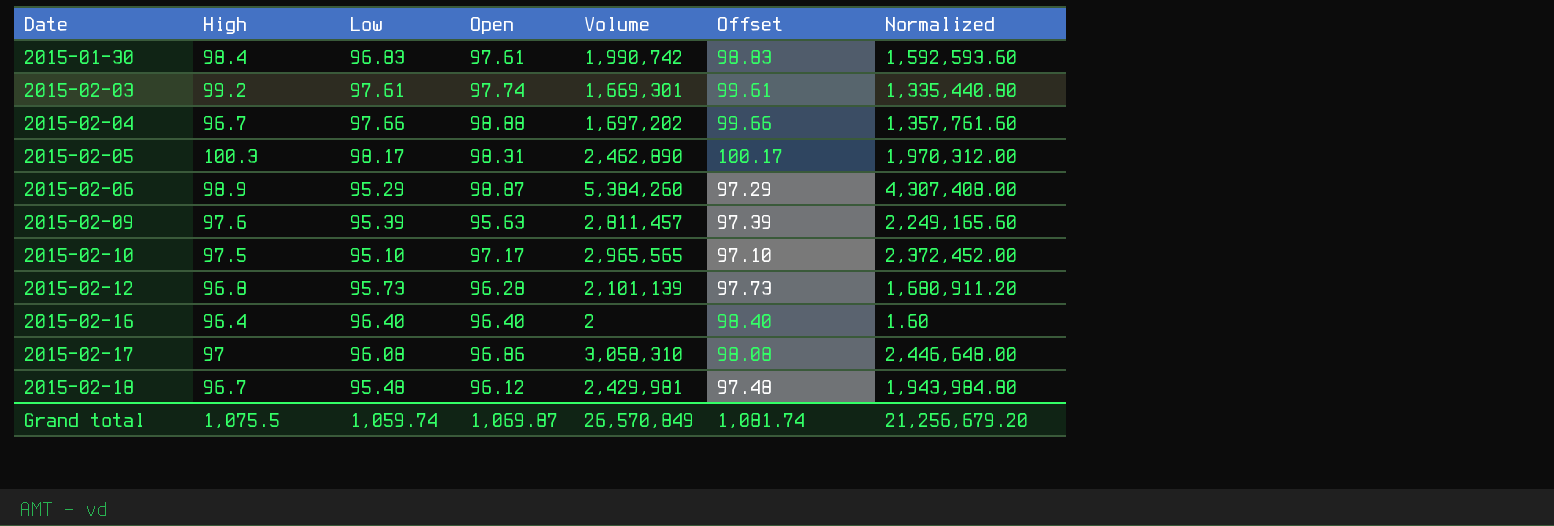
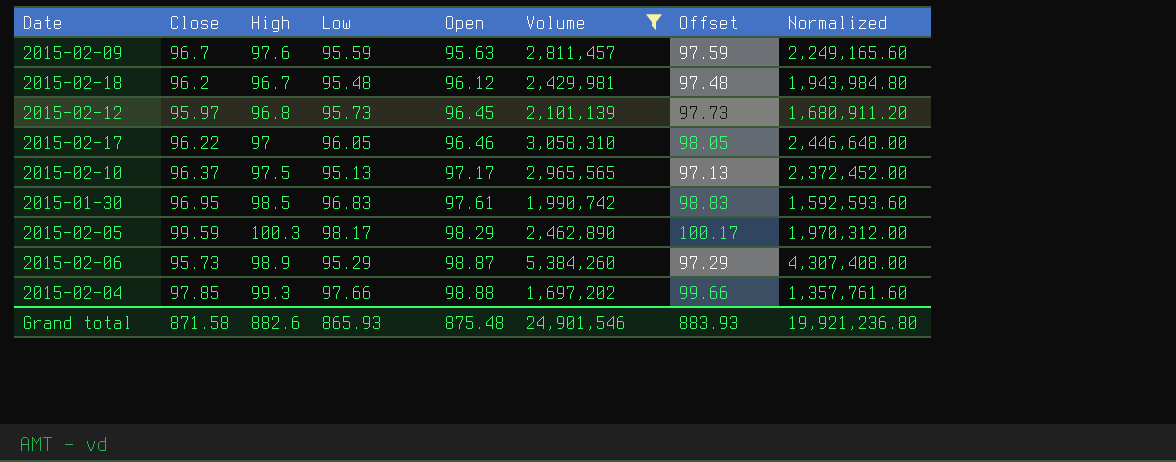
filter: none -> Volume >= 1,697,202
row order: Date ascending -> Open ascending
column Close | position: none -> 2
2015-02-09 | Low: 95.39 -> 95.59
2015-02-09 | Offset: 97.39 -> 97.59
2015-02-12 | Open: 96.28 -> 96.45
2015-02-17 | Low: 96.08 -> 96.05
2015-02-17 | Open: 96.86 -> 96.46
2015-02-17 | Offset: 98.08 -> 98.05
2015-02-10 | Low: 95.10 -> 95.13
2015-02-10 | Offset: 97.10 -> 97.13
2015-01-30 | High: 98.4 -> 98.5
2015-02-05 | Open: 98.31 -> 98.29
2015-02-04 | High: 96.7 -> 99.3
Grand total | High: 1,075.5 -> 882.6
Grand total | Low: 1,059.74 -> 865.93
Grand total | Open: 1,069.87 -> 875.48
Grand total | Volume: 26,570,849 -> 24,901,546
Grand total | Offset: 1,081.74 -> 883.93
Grand total | Normalized: 21,256,679.20 -> 19,921,236.80

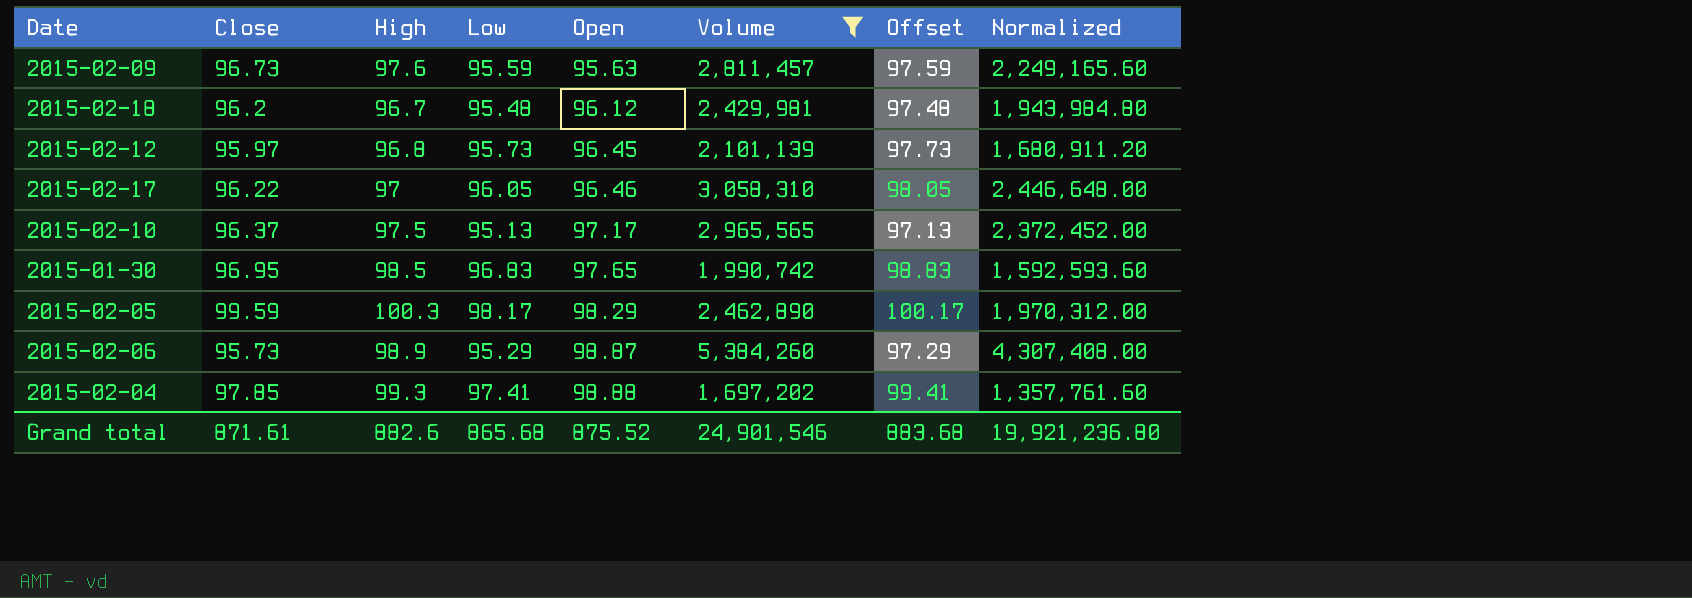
2015-02-09 | Close: 96.7 -> 96.73
2015-01-30 | Open: 97.61 -> 97.65
2015-02-04 | Low: 97.66 -> 97.41
2015-02-04 | Offset: 99.66 -> 99.41
Grand total | Close: 871.58 -> 871.61
Grand total | Low: 865.93 -> 865.68
Grand total | Open: 875.48 -> 875.52
Grand total | Offset: 883.93 -> 883.68

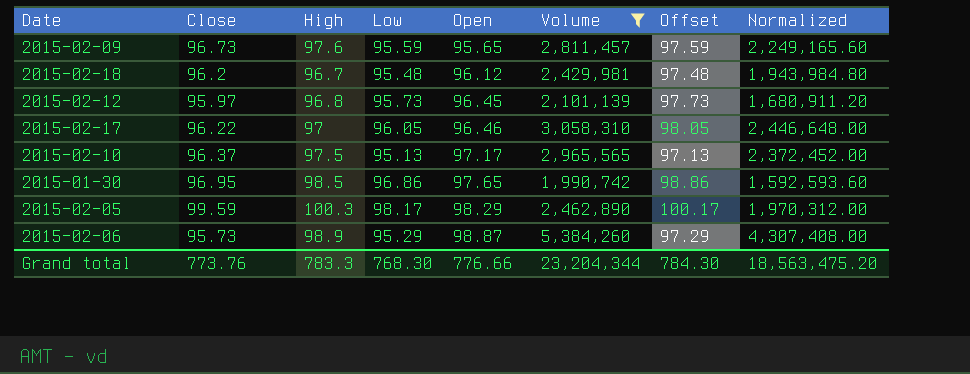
row 2015-02-04: 97.85 | 99.3 | 97.41 | 98.88 | 1,697,202 | 99.41 | 1,357,761.60 -> none
2015-02-09 | Open: 95.63 -> 95.65
2015-01-30 | Low: 96.83 -> 96.86
2015-01-30 | Offset: 98.83 -> 98.86
Grand total | Close: 871.61 -> 773.76
Grand total | High: 882.6 -> 783.3
Grand total | Low: 865.68 -> 768.30
Grand total | Open: 875.52 -> 776.66
Grand total | Volume: 24,901,546 -> 23,204,344
Grand total | Offset: 883.68 -> 784.30
Grand total | Normalized: 19,921,236.80 -> 18,563,475.20

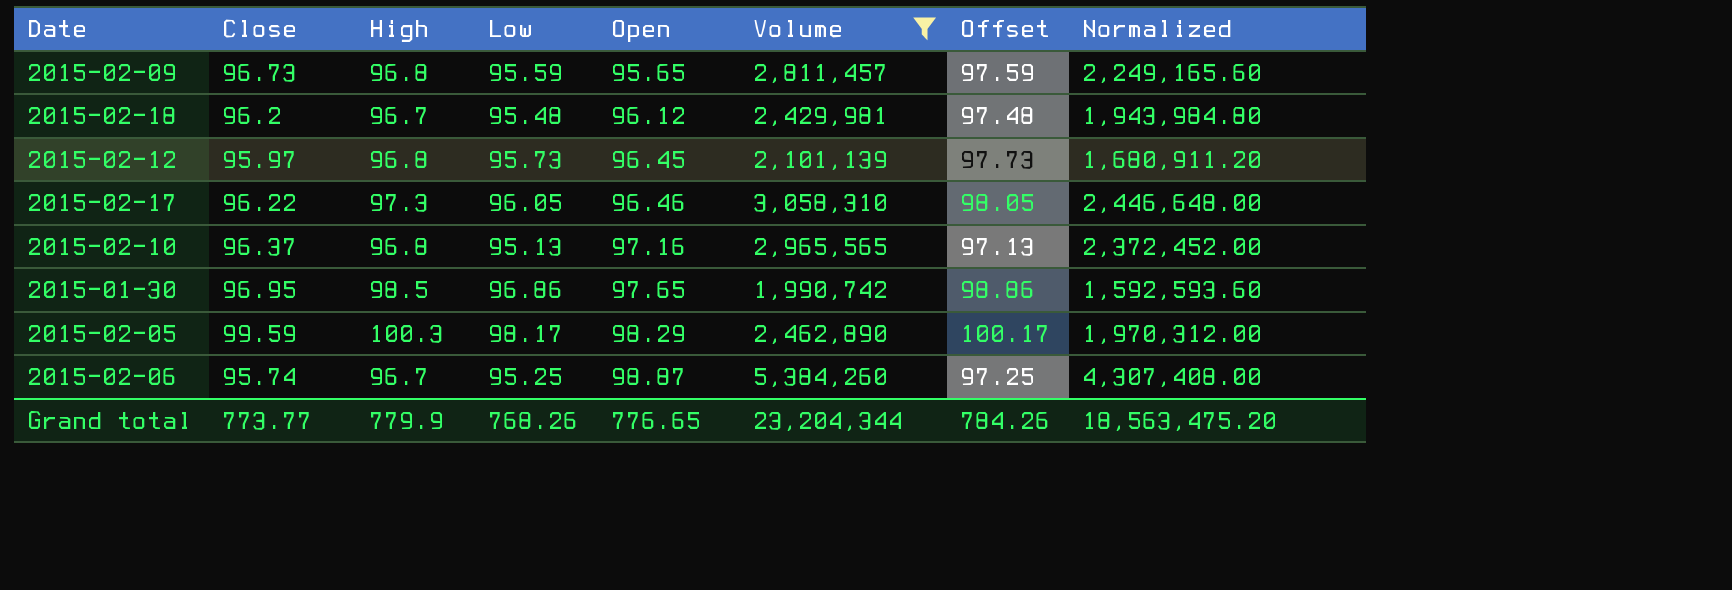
2015-02-09 | High: 97.6 -> 96.8
2015-02-17 | High: 97 -> 97.3
2015-02-10 | High: 97.5 -> 96.8
2015-02-10 | Open: 97.17 -> 97.16
2015-02-06 | Close: 95.73 -> 95.74
2015-02-06 | High: 98.9 -> 96.7
2015-02-06 | Low: 95.29 -> 95.25
2015-02-06 | Offset: 97.29 -> 97.25
Grand total | Close: 773.76 -> 773.77
Grand total | High: 783.3 -> 779.9
Grand total | Low: 768.30 -> 768.26
Grand total | Open: 776.66 -> 776.65
Grand total | Offset: 784.30 -> 784.26

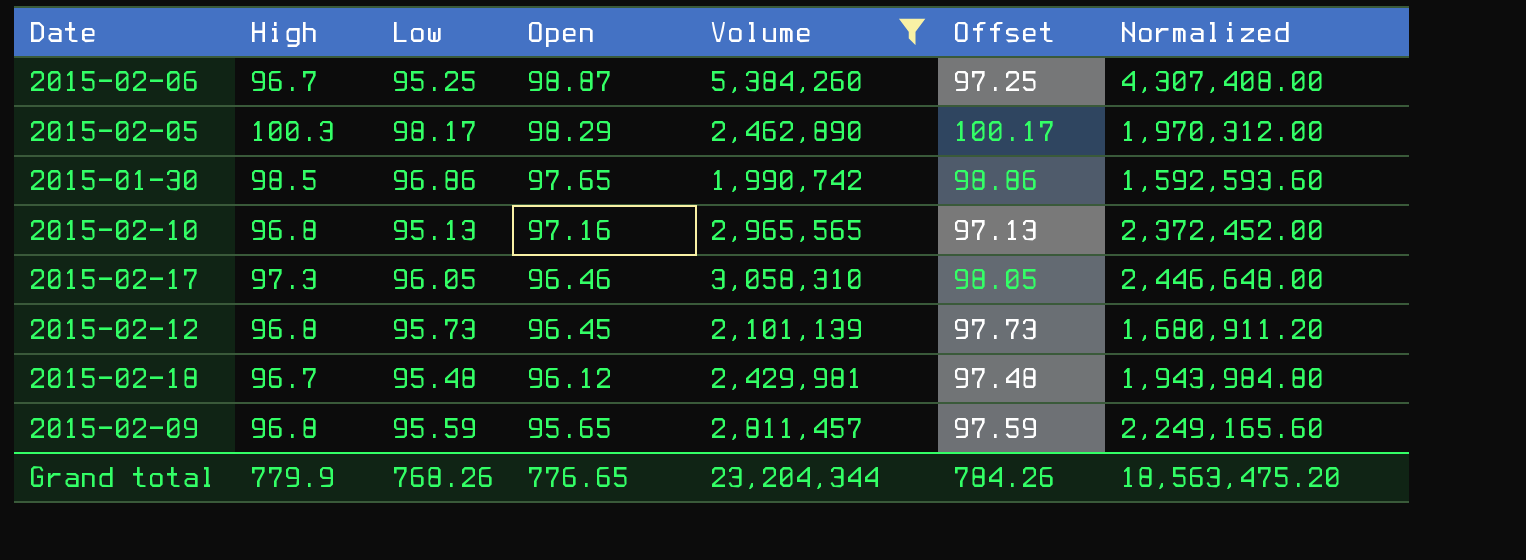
row order: Open ascending -> Open descending
column Close | position: 2 -> none

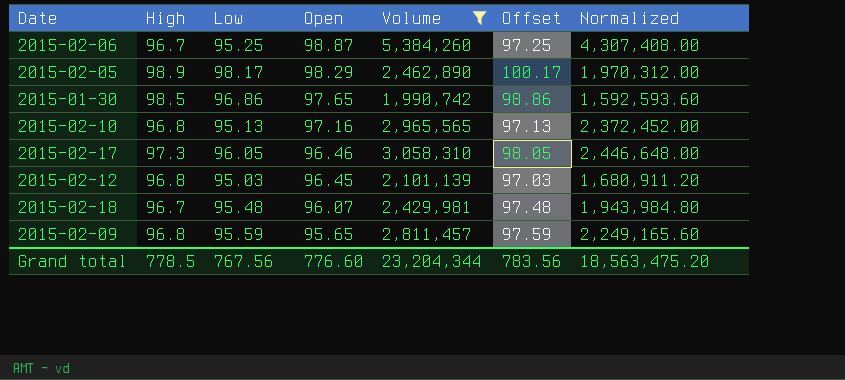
2015-02-05 | High: 100.3 -> 98.9
2015-02-12 | Low: 95.73 -> 95.03
2015-02-12 | Offset: 97.73 -> 97.03
2015-02-18 | Open: 96.12 -> 96.07
Grand total | High: 779.9 -> 778.5
Grand total | Low: 768.26 -> 767.56
Grand total | Open: 776.65 -> 776.60
Grand total | Offset: 784.26 -> 783.56

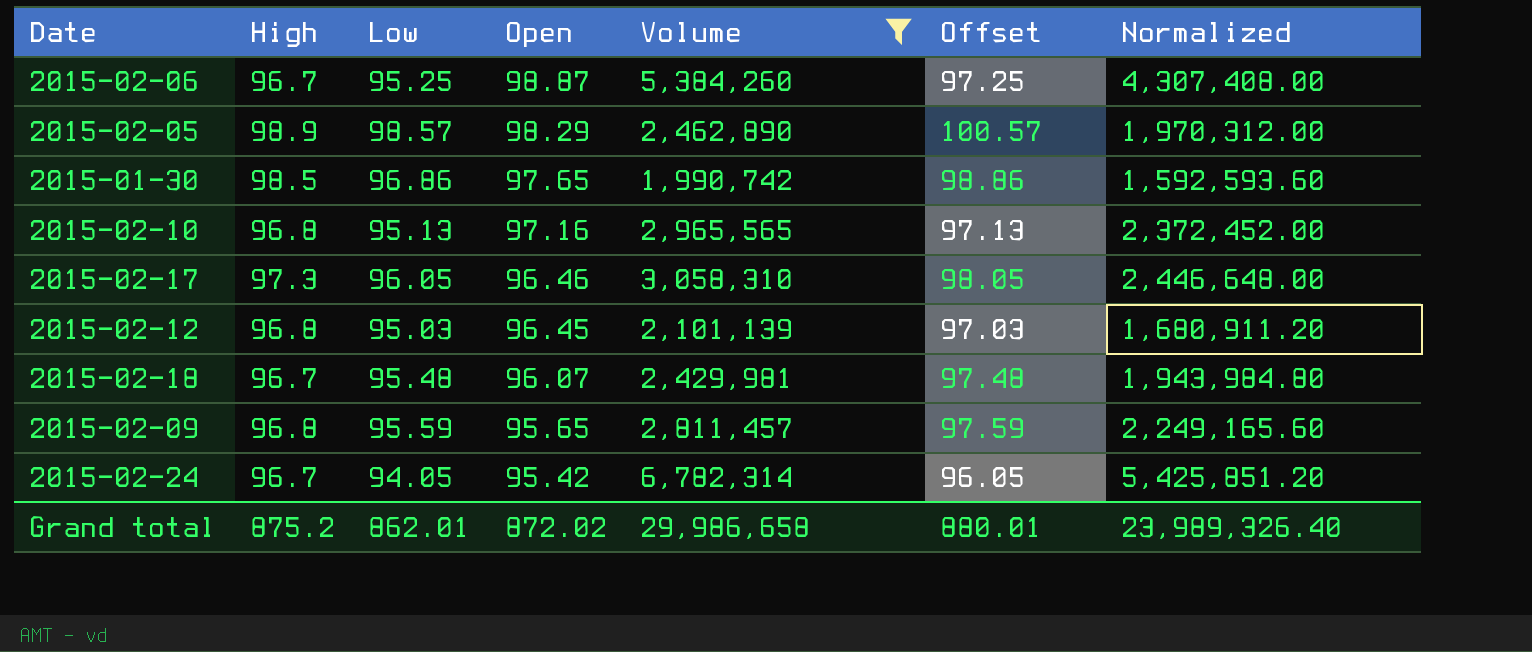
2015-02-05 | Low: 98.17 -> 98.57
2015-02-05 | Offset: 100.17 -> 100.57
row 2015-02-24: none -> 96.7 | 94.05 | 95.42 | 6,782,314 | 96.05 | 5,425,851.20
Grand total | High: 778.5 -> 875.2
Grand total | Low: 767.56 -> 862.01
Grand total | Open: 776.60 -> 872.02
Grand total | Volume: 23,204,344 -> 29,986,658
Grand total | Offset: 783.56 -> 880.01
Grand total | Normalized: 18,563,475.20 -> 23,989,326.40

